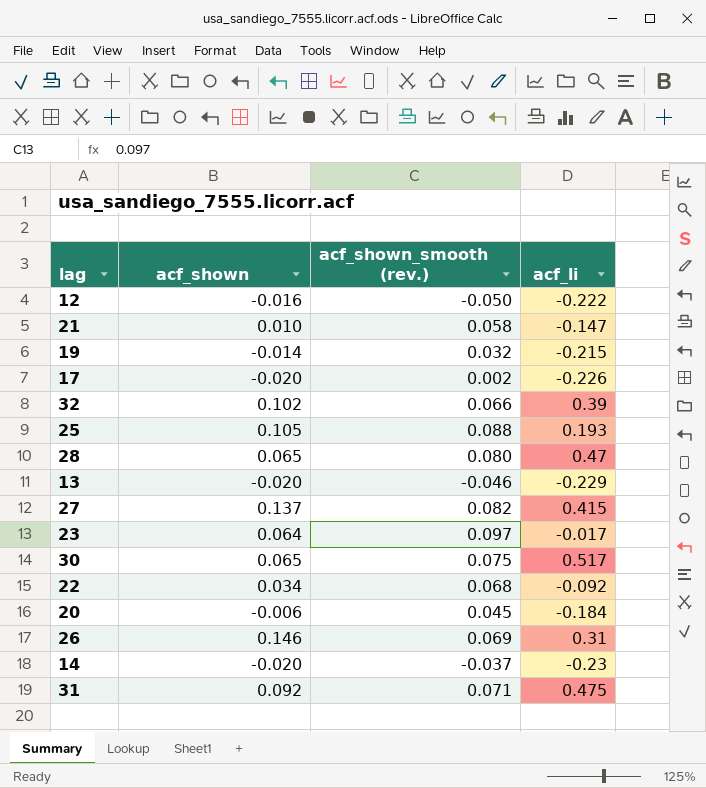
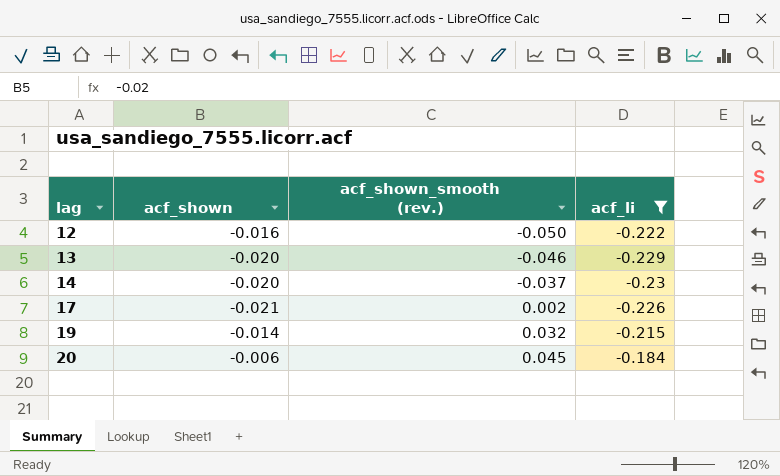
filter: none -> acf_li <= -0.184
row order: none -> lag ascending
17 | acf_shown: -0.020 -> -0.021

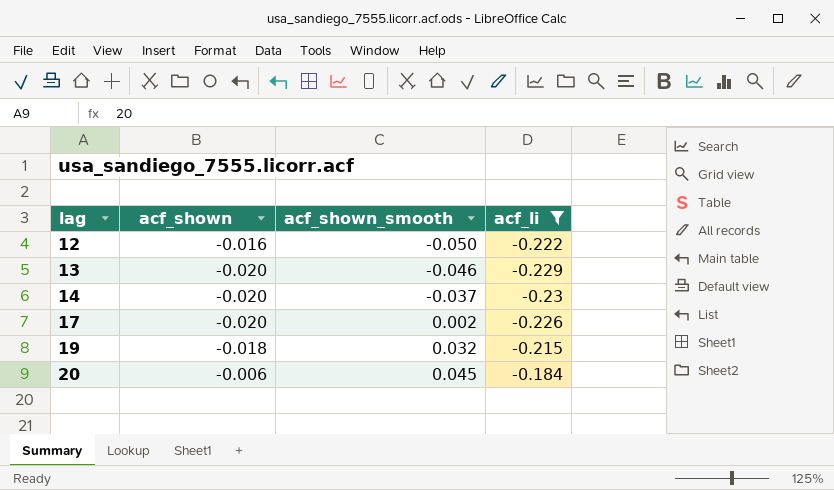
column name: acf_shown_smooth (rev.) -> acf_shown_smooth
17 | acf_shown: -0.021 -> -0.020
19 | acf_shown: -0.014 -> -0.018

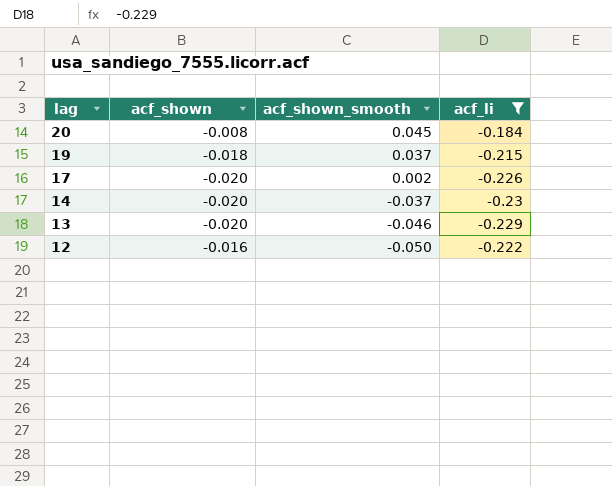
row order: lag ascending -> lag descending
20 | acf_shown: -0.006 -> -0.008
19 | acf_shown_smooth: 0.032 -> 0.037

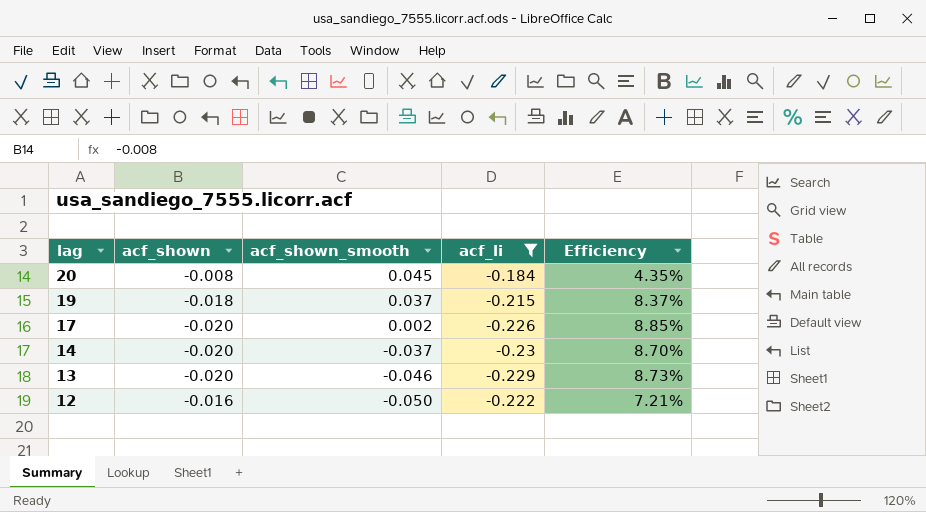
column Efficiency | formula: none -> [acf_shown] / [acf_li]

